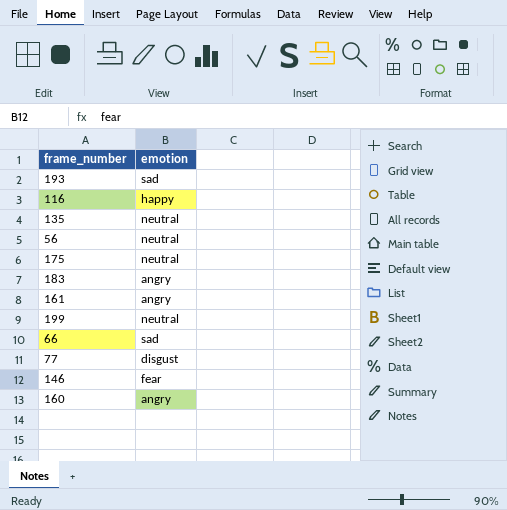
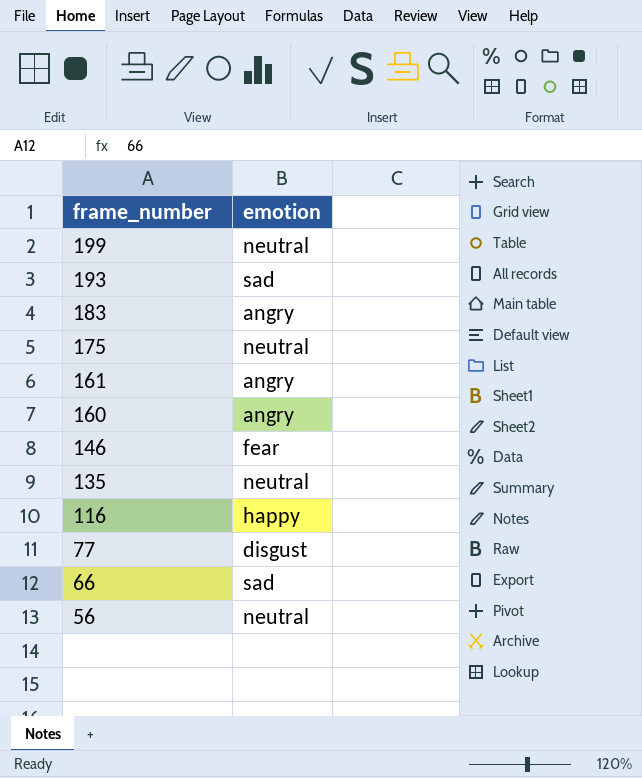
row order: none -> frame_number descending

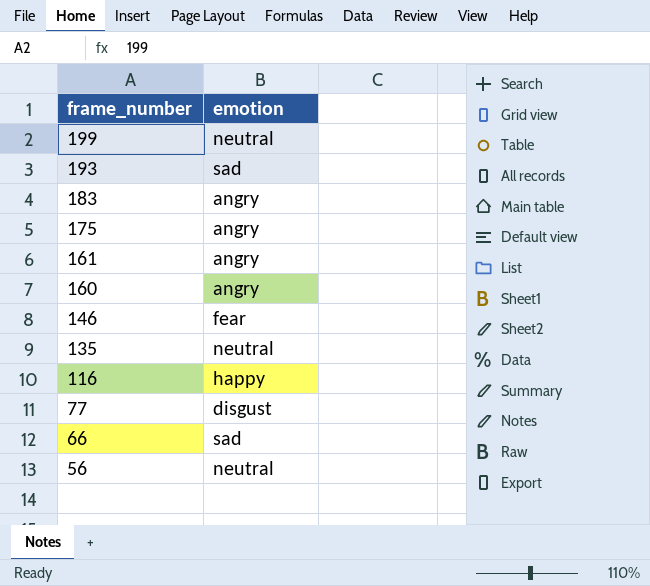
175 | emotion: neutral -> angry

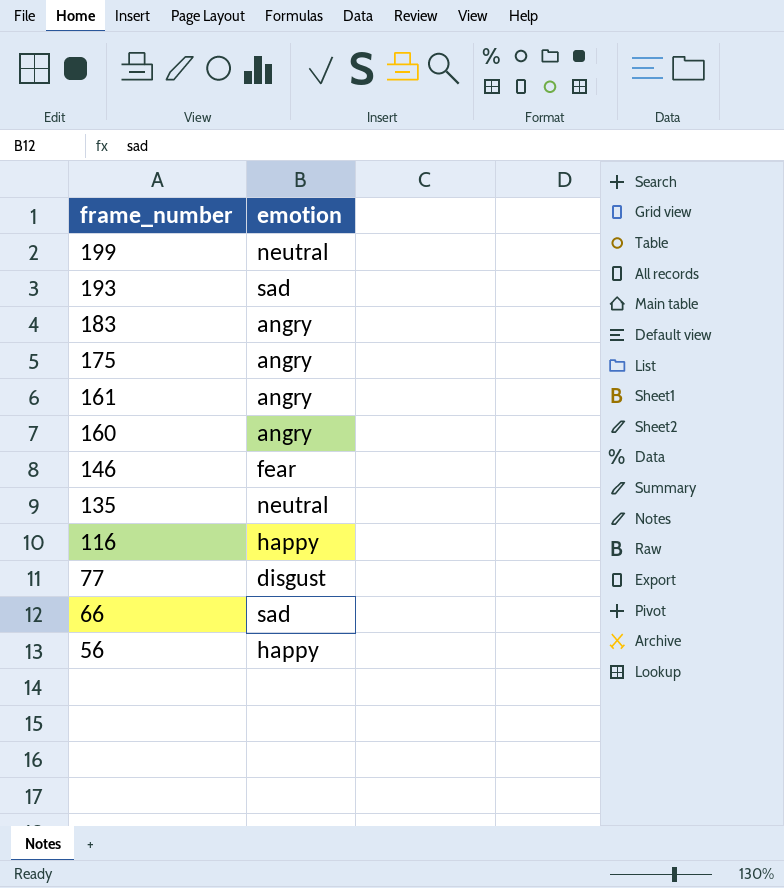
56 | emotion: neutral -> happy

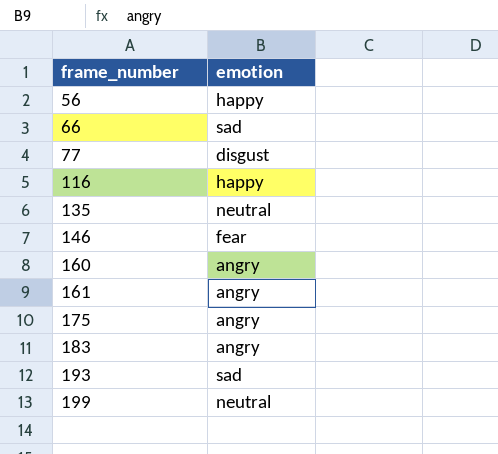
row order: frame_number descending -> frame_number ascending

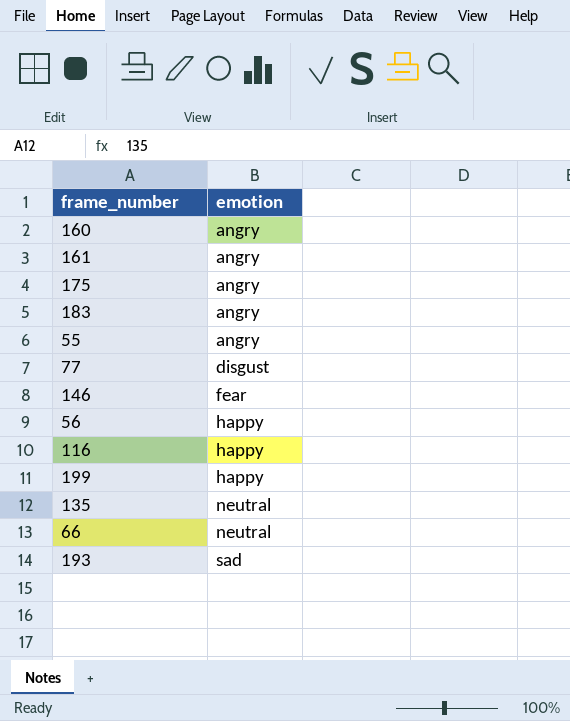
row order: frame_number ascending -> emotion ascending
row 55: none -> angry
199 | emotion: neutral -> happy
66 | emotion: sad -> neutral

